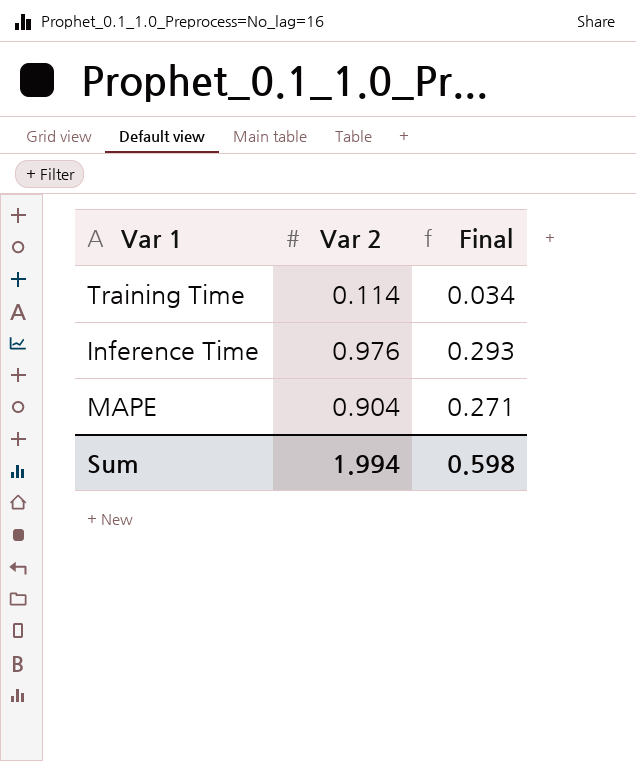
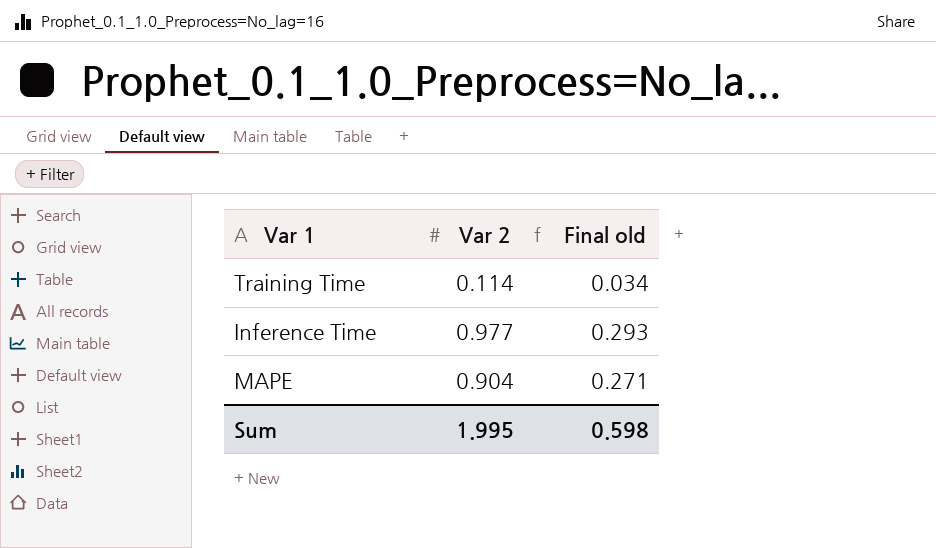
column name: Final -> Final old
Inference Time | Var 2: 0.976 -> 0.977
Sum | Var 2: 1.994 -> 1.995

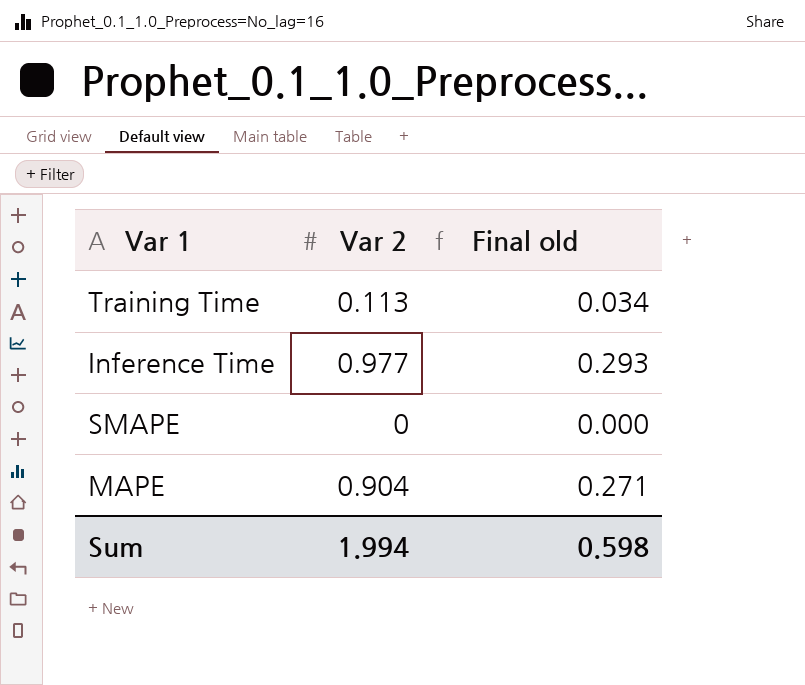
Training Time | Var 2: 0.114 -> 0.113
row SMAPE: none -> 0 | 0.000
Sum | Var 2: 1.995 -> 1.994

